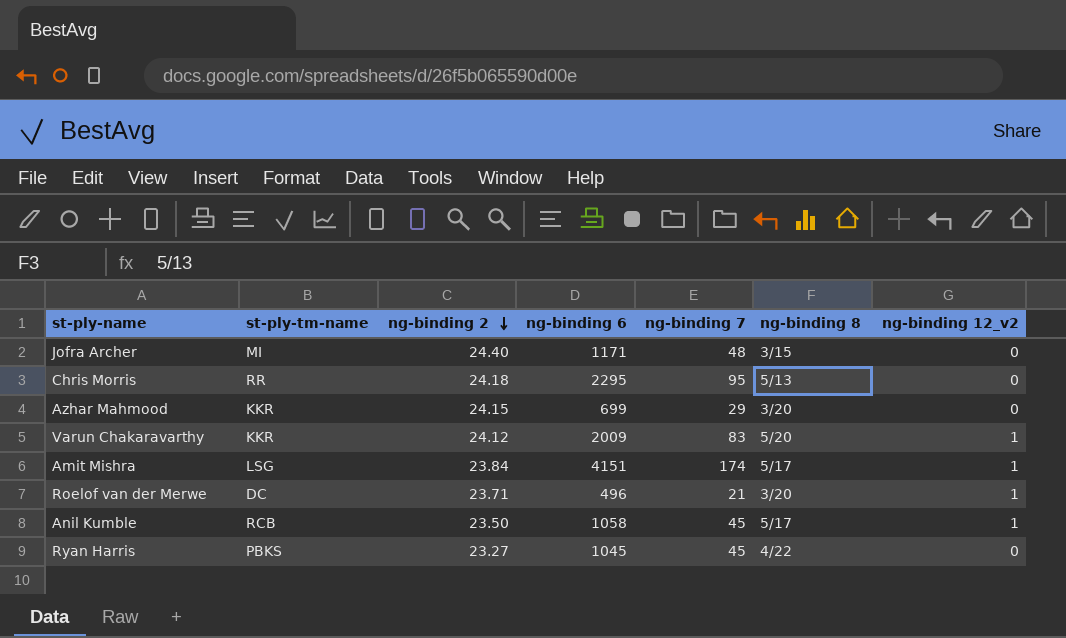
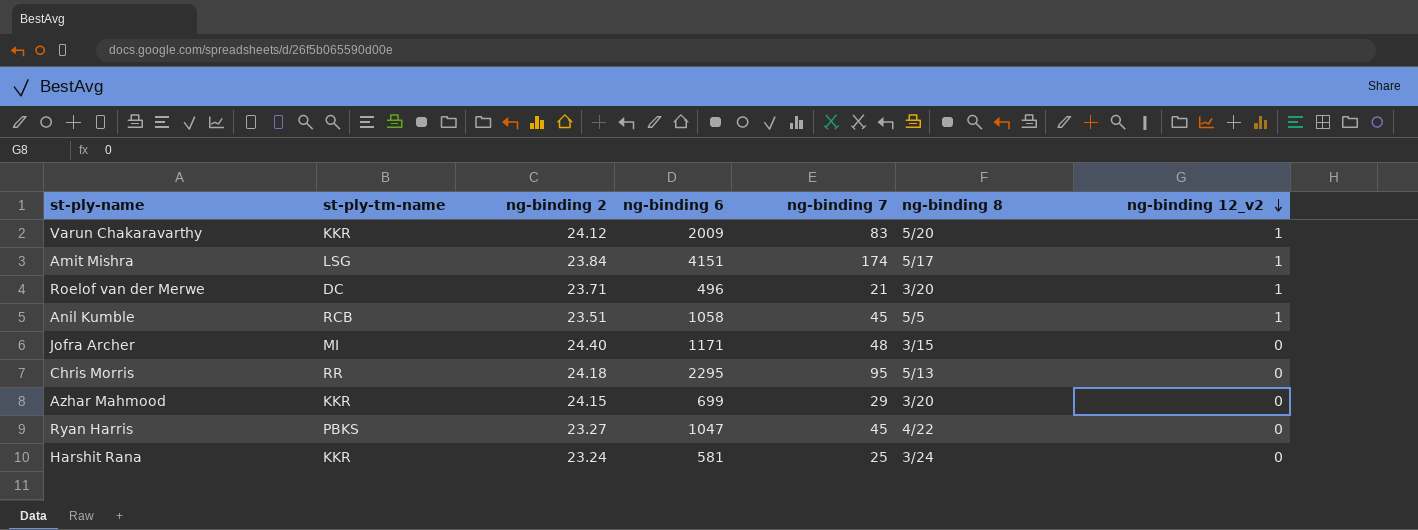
row order: ng-binding 2 descending -> ng-binding 12_v2 descending
Anil Kumble | ng-binding 2: 23.50 -> 23.51
Anil Kumble | ng-binding 8: 5/17 -> 5/5
Ryan Harris | ng-binding 6: 1045 -> 1047
row Harshit Rana: none -> KKR | 23.24 | 581 | 25 | 3/24 | 0

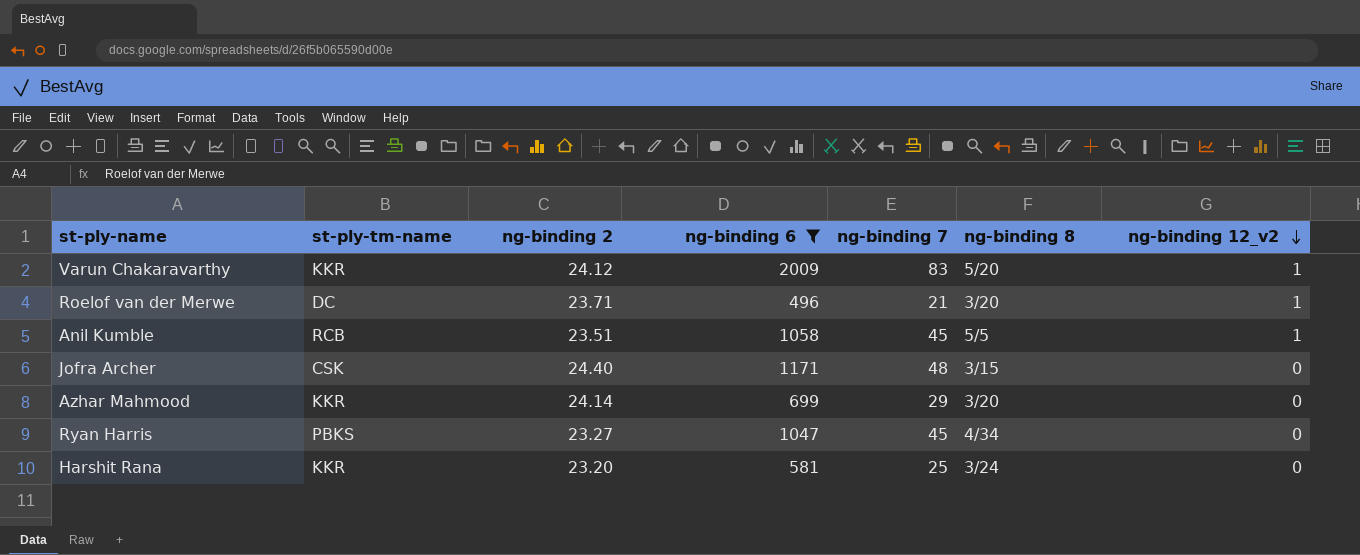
filter: none -> ng-binding 6 <= 2009
Jofra Archer | st-ply-tm-name: MI -> CSK
Azhar Mahmood | ng-binding 2: 24.15 -> 24.14
Ryan Harris | ng-binding 8: 4/22 -> 4/34
Harshit Rana | ng-binding 2: 23.24 -> 23.20

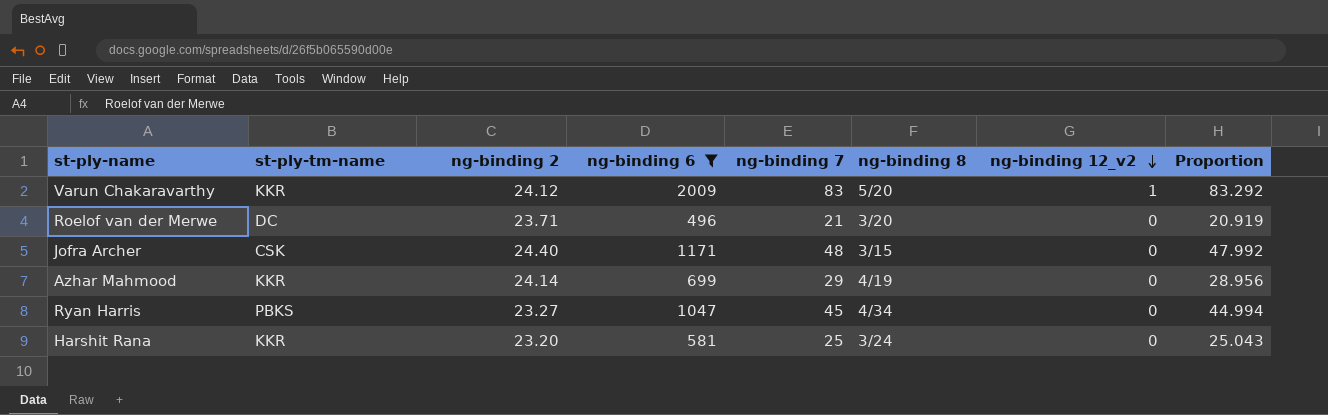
column Proportion | formula: none -> [ng-binding 6] / [ng-binding 2]
row Anil Kumble: RCB | 23.51 | 1058 | 45 | 5/5 | 1 -> none
Roelof van der Merwe | ng-binding 12_v2: 1 -> 0
Azhar Mahmood | ng-binding 8: 3/20 -> 4/19

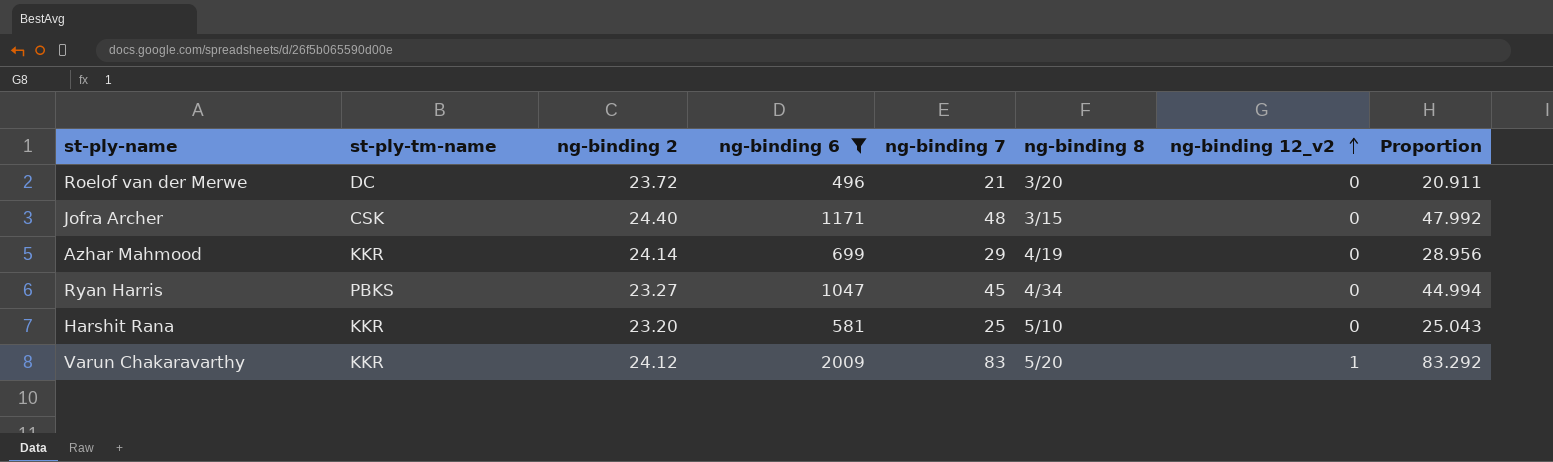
row order: ng-binding 12_v2 descending -> ng-binding 12_v2 ascending
Roelof van der Merwe | ng-binding 2: 23.71 -> 23.72
Roelof van der Merwe | Proportion: 20.919 -> 20.911
Harshit Rana | ng-binding 8: 3/24 -> 5/10

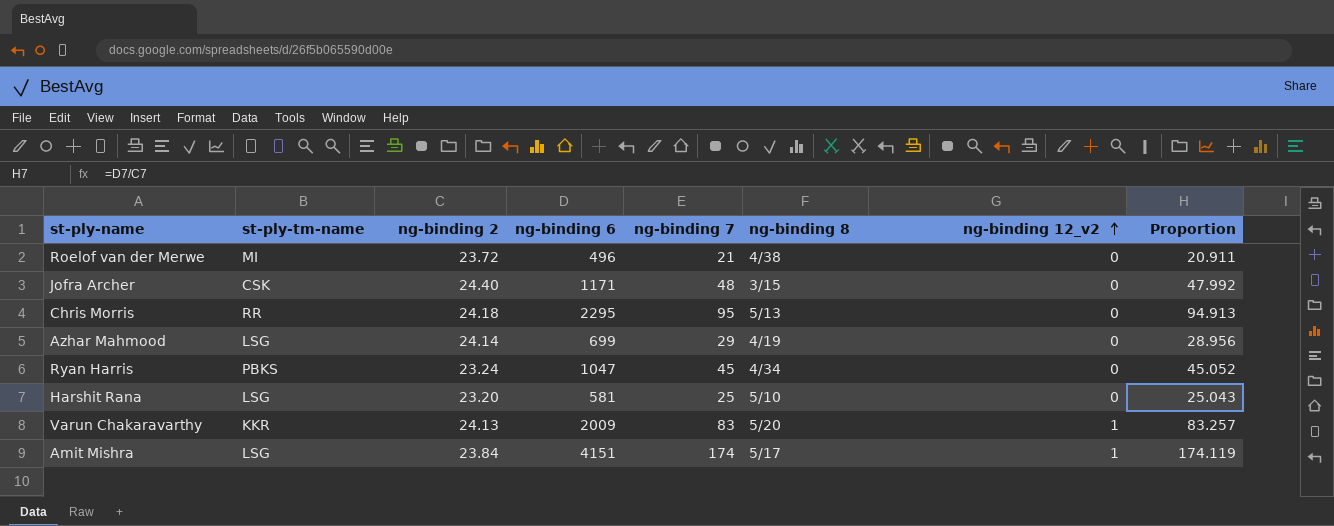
filter: ng-binding 6 <= 2009 -> none
Roelof van der Merwe | st-ply-tm-name: DC -> MI
Roelof van der Merwe | ng-binding 8: 3/20 -> 4/38
Azhar Mahmood | st-ply-tm-name: KKR -> LSG
Ryan Harris | ng-binding 2: 23.27 -> 23.24
Ryan Harris | Proportion: 44.994 -> 45.052
Harshit Rana | st-ply-tm-name: KKR -> LSG
Varun Chakaravarthy | ng-binding 2: 24.12 -> 24.13
Varun Chakaravarthy | Proportion: 83.292 -> 83.257

